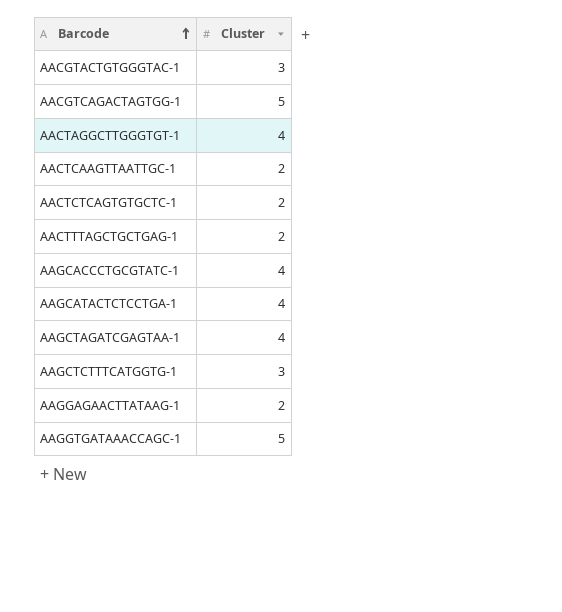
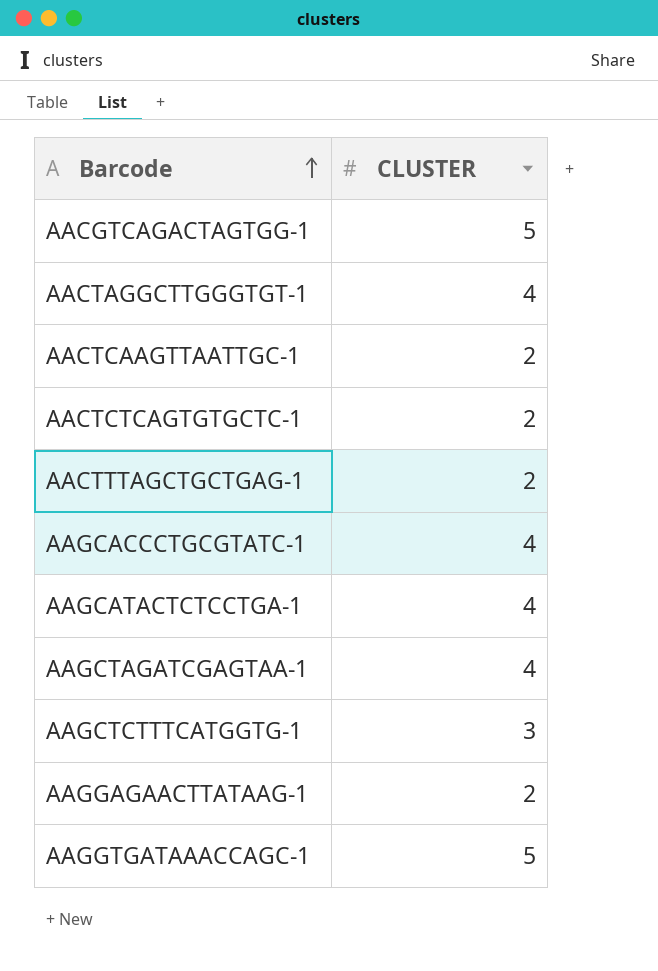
column name: Cluster -> CLUSTER
row AACGTACTGTGGGTAC-1: 3 -> none

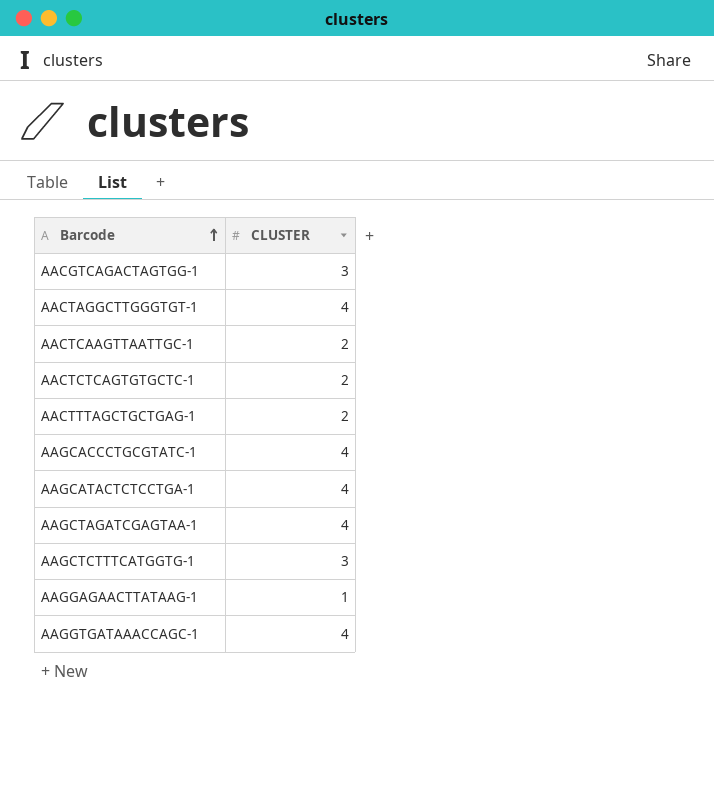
AACGTCAGACTAGTGG-1 | CLUSTER: 5 -> 3
AAGGAGAACTTATAAG-1 | CLUSTER: 2 -> 1
AAGGTGATAAACCAGC-1 | CLUSTER: 5 -> 4

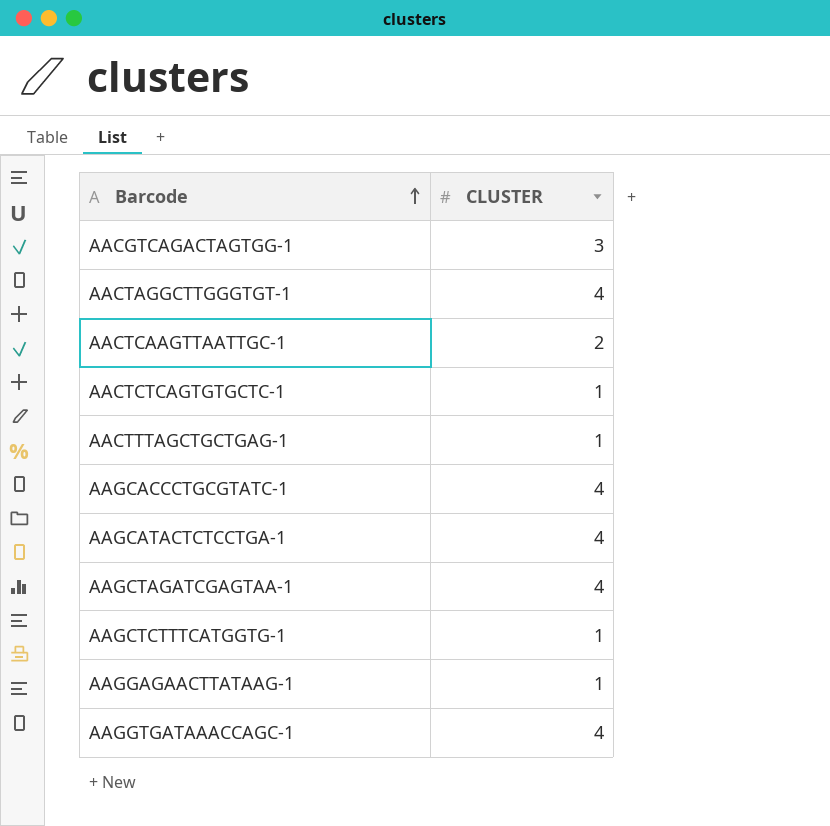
AACTCTCAGTGTGCTC-1 | CLUSTER: 2 -> 1
AACTTTAGCTGCTGAG-1 | CLUSTER: 2 -> 1
AAGCTCTTTCATGGTG-1 | CLUSTER: 3 -> 1

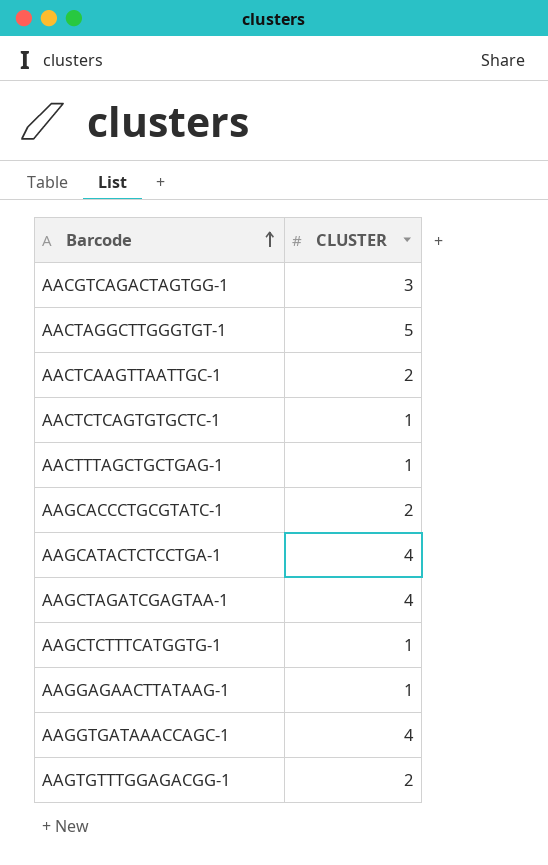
AACTAGGCTTGGGTGT-1 | CLUSTER: 4 -> 5
AAGCACCCTGCGTATC-1 | CLUSTER: 4 -> 2
row AAGTGTTTGGAGACGG-1: none -> 2

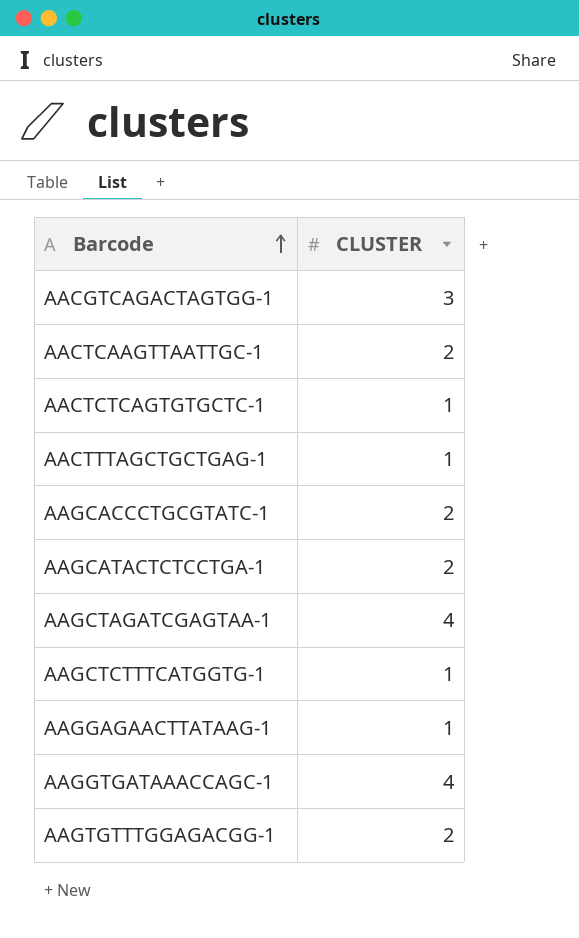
row AACTAGGCTTGGGTGT-1: 5 -> none
AAGCATACTCTCCTGA-1 | CLUSTER: 4 -> 2

